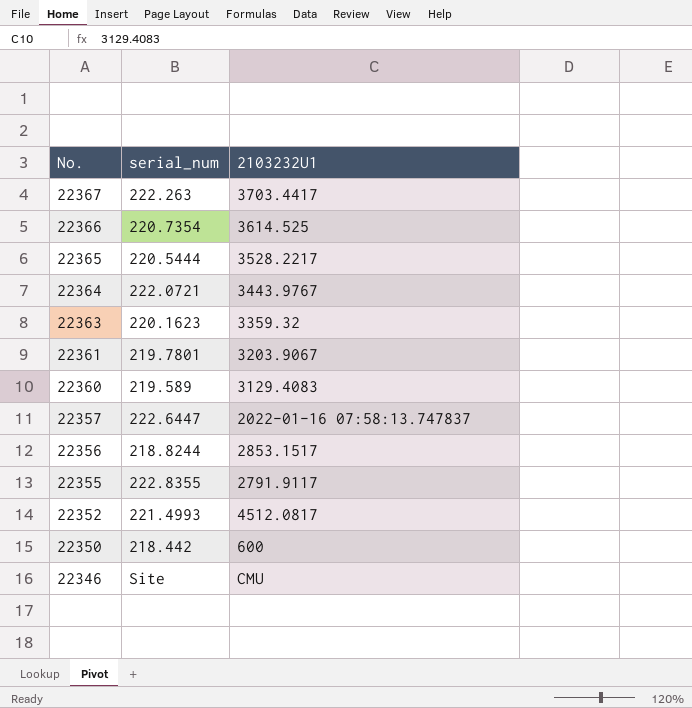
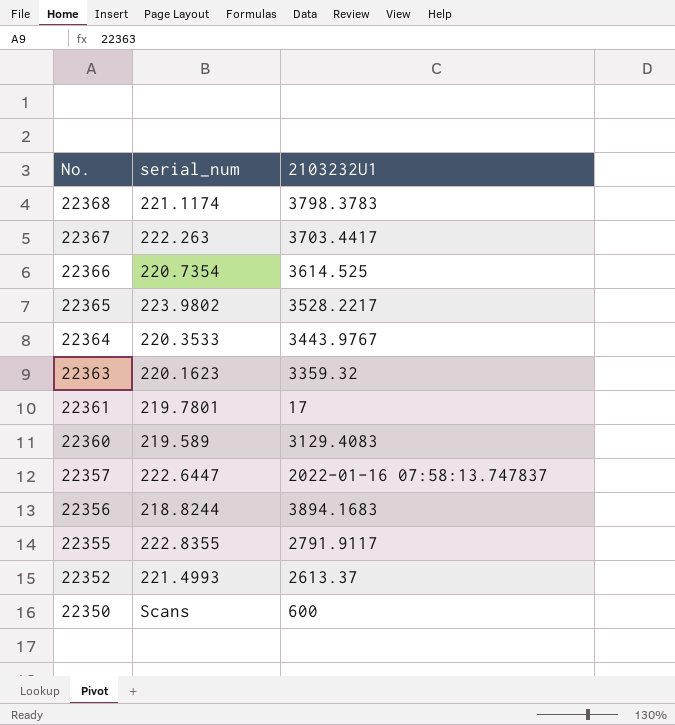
row 22346: Site | CMU -> none
row 22368: none -> 221.1174 | 3798.3783
22365 | serial_num: 220.5444 -> 223.9802
22364 | serial_num: 222.0721 -> 220.3533
22361 | 2103232U1: 3203.9067 -> 17
22356 | 2103232U1: 2853.1517 -> 3894.1683
22352 | 2103232U1: 4512.0817 -> 2613.37
22350 | serial_num: 218.442 -> Scans

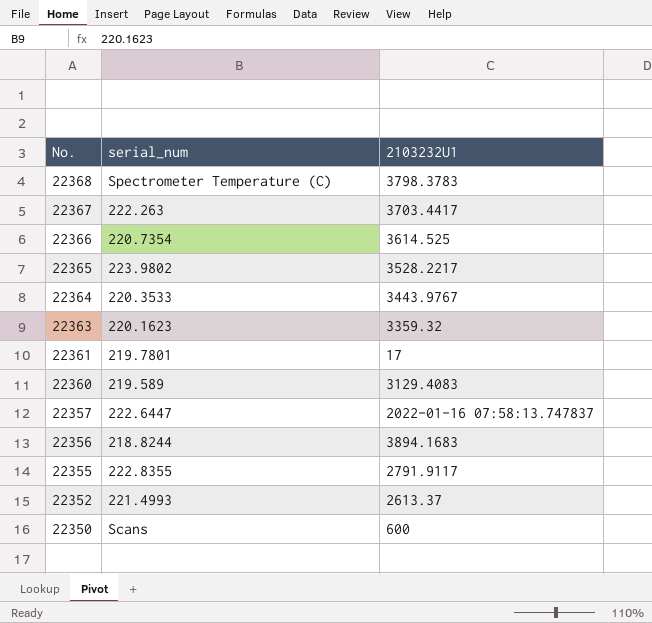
22368 | serial_num: 221.1174 -> Spectrometer Temperature (C)

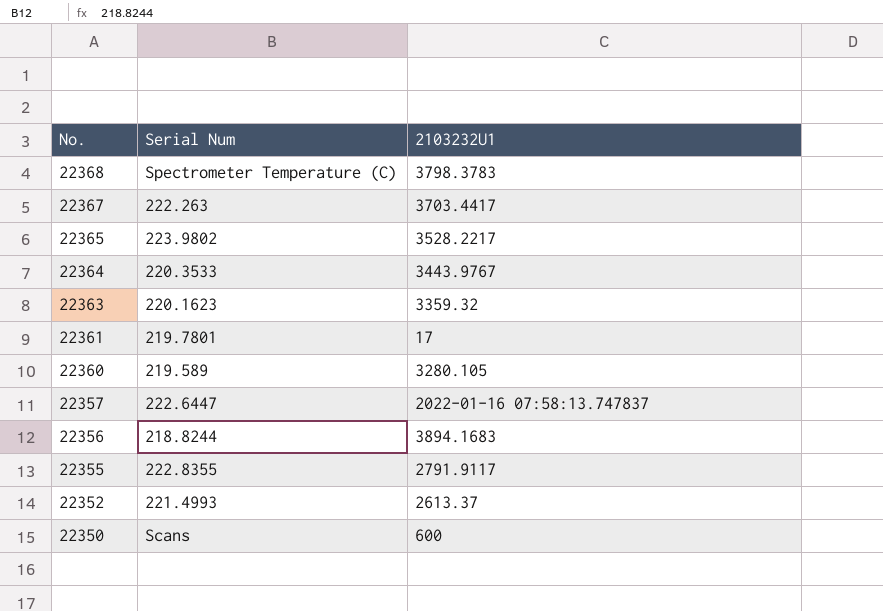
column name: serial_num -> Serial Num
row 22366: 220.7354 | 3614.525 -> none
22360 | 2103232U1: 3129.4083 -> 3280.105

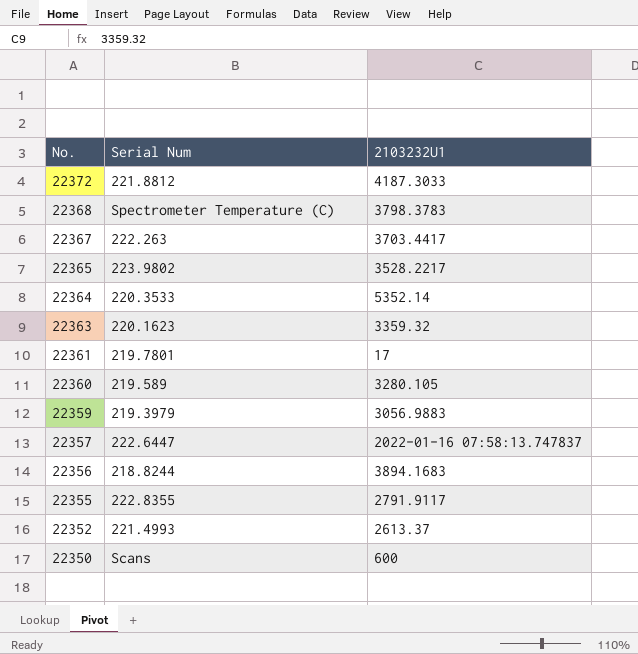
row 22372: none -> 221.8812 | 4187.3033
22364 | 2103232U1: 3443.9767 -> 5352.14
row 22359: none -> 219.3979 | 3056.9883

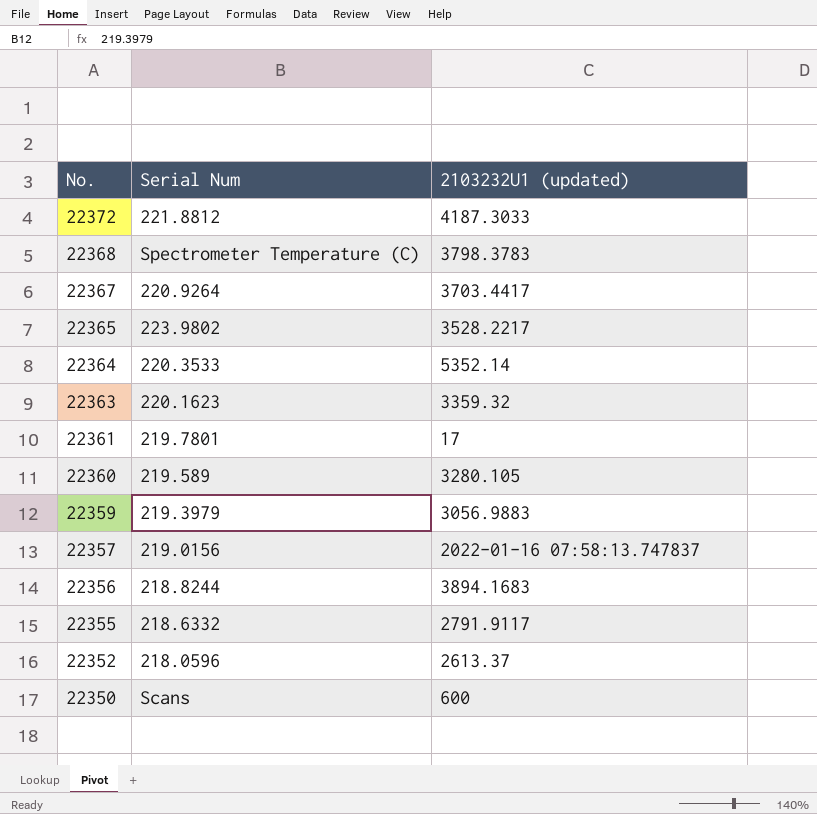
column name: 2103232U1 -> 2103232U1 (updated)
22367 | Serial Num: 222.263 -> 220.9264
22357 | Serial Num: 222.6447 -> 219.0156
22355 | Serial Num: 222.8355 -> 218.6332
22352 | Serial Num: 221.4993 -> 218.0596

